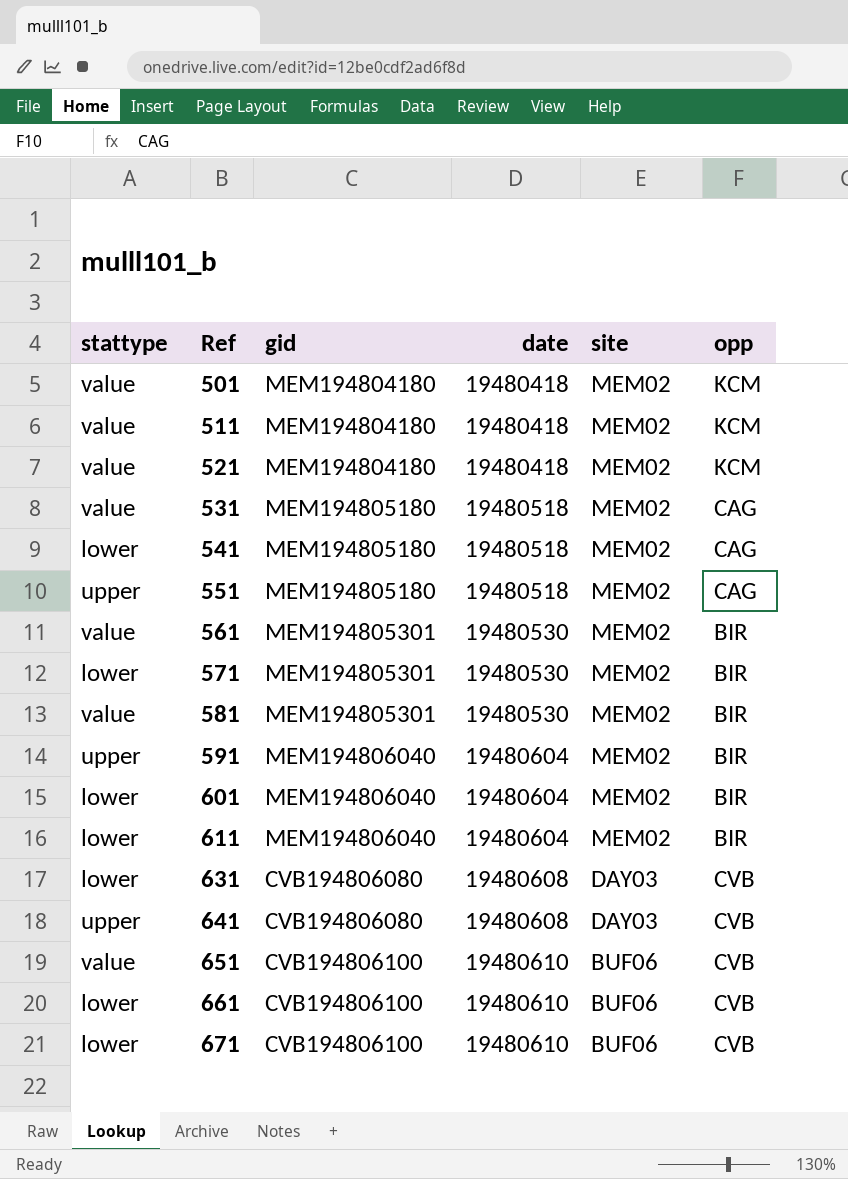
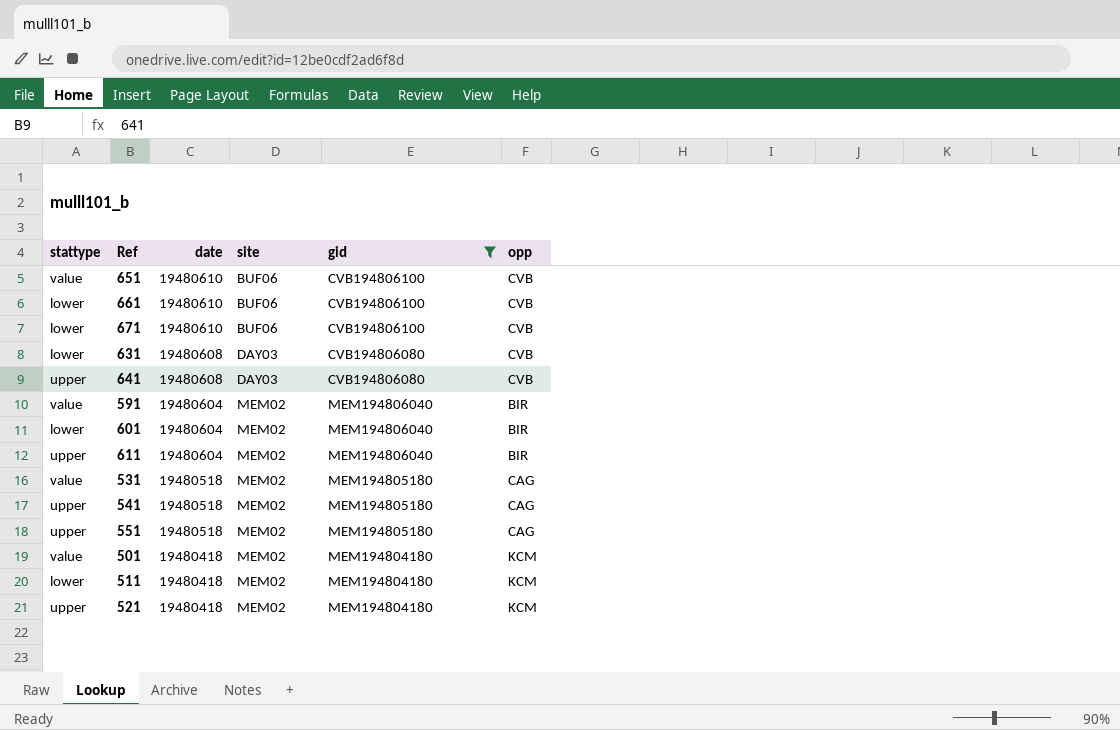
filter: none -> gid != MEM194805301
row order: Ref ascending -> date descending
column gid | position: 3 -> 5
591 | stattype: upper -> value
611 | stattype: lower -> upper
541 | stattype: lower -> upper
511 | stattype: value -> lower
521 | stattype: value -> upper

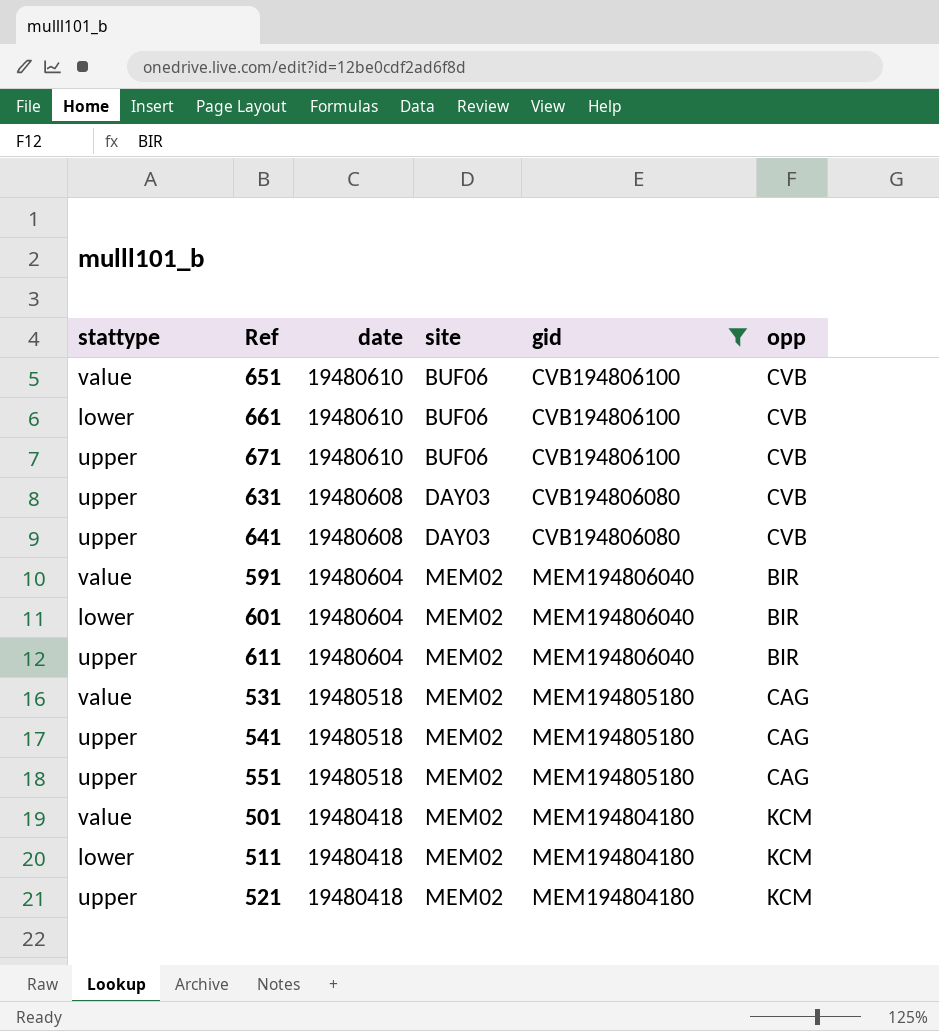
671 | stattype: lower -> upper
631 | stattype: lower -> upper

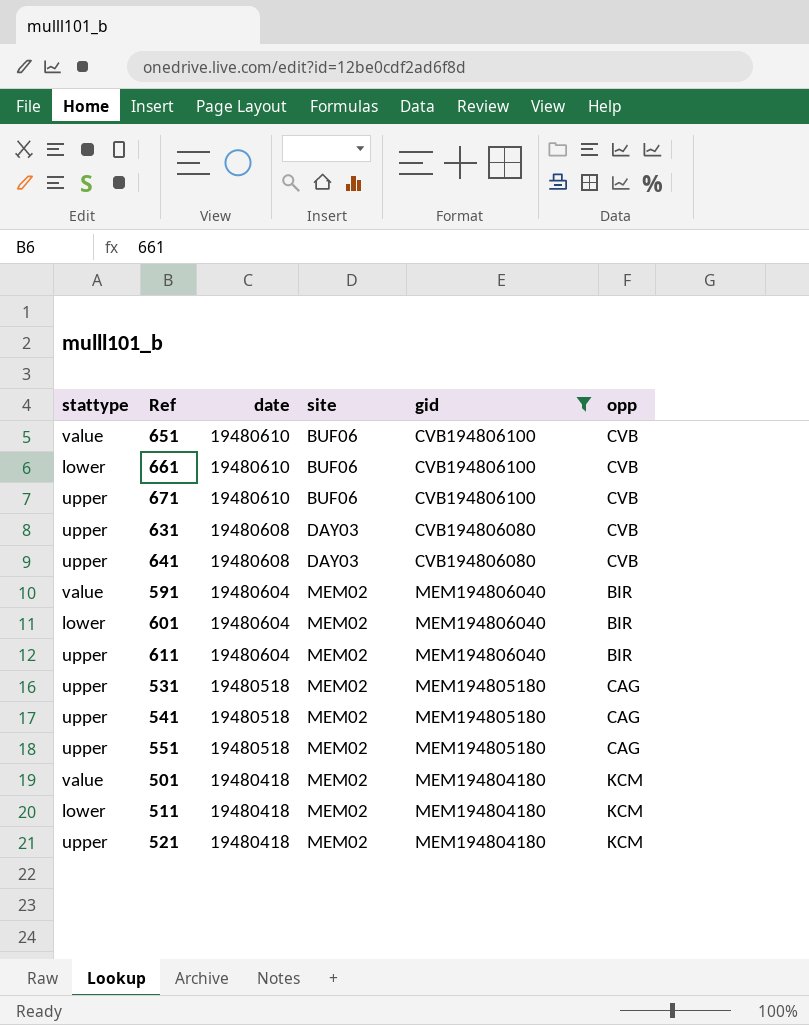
531 | stattype: value -> upper

